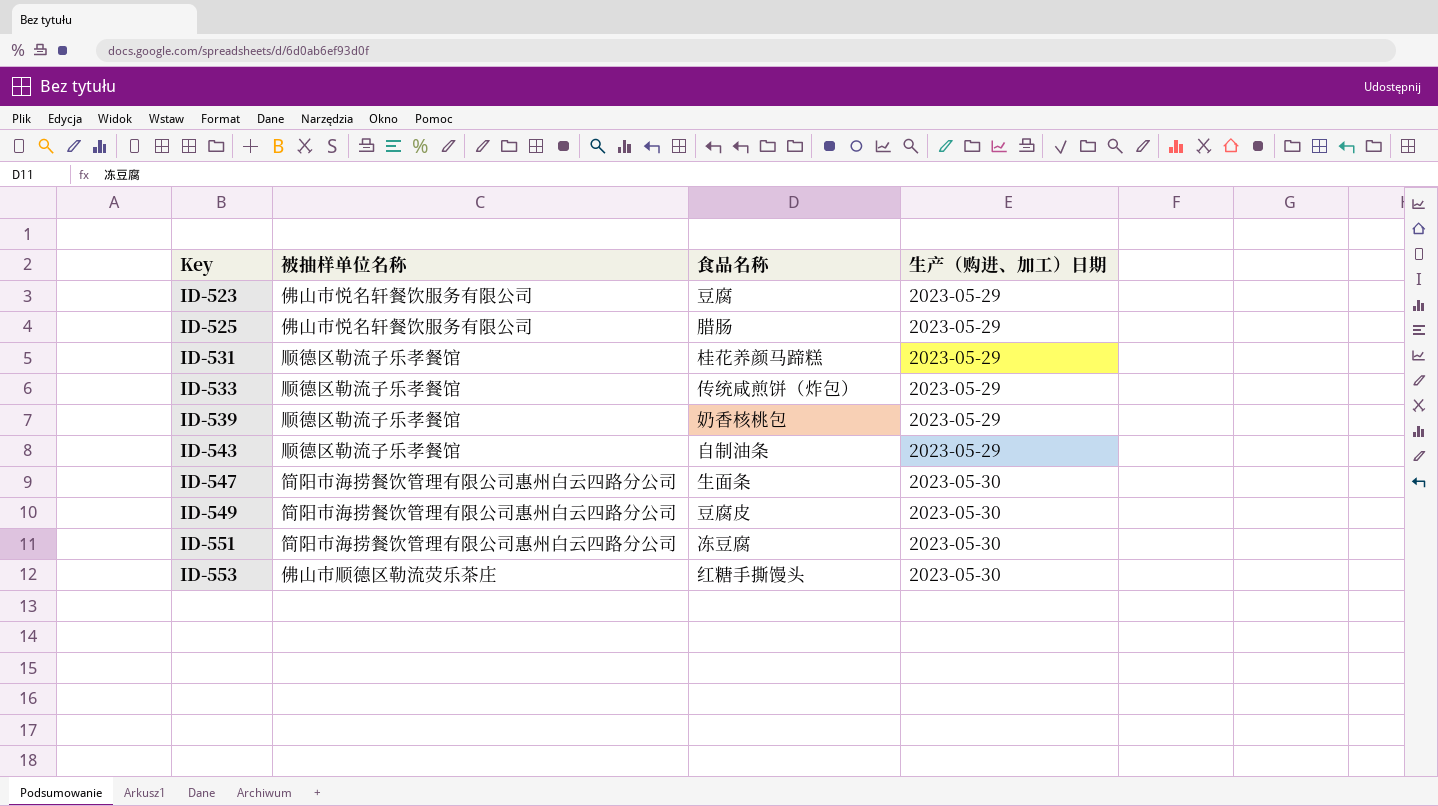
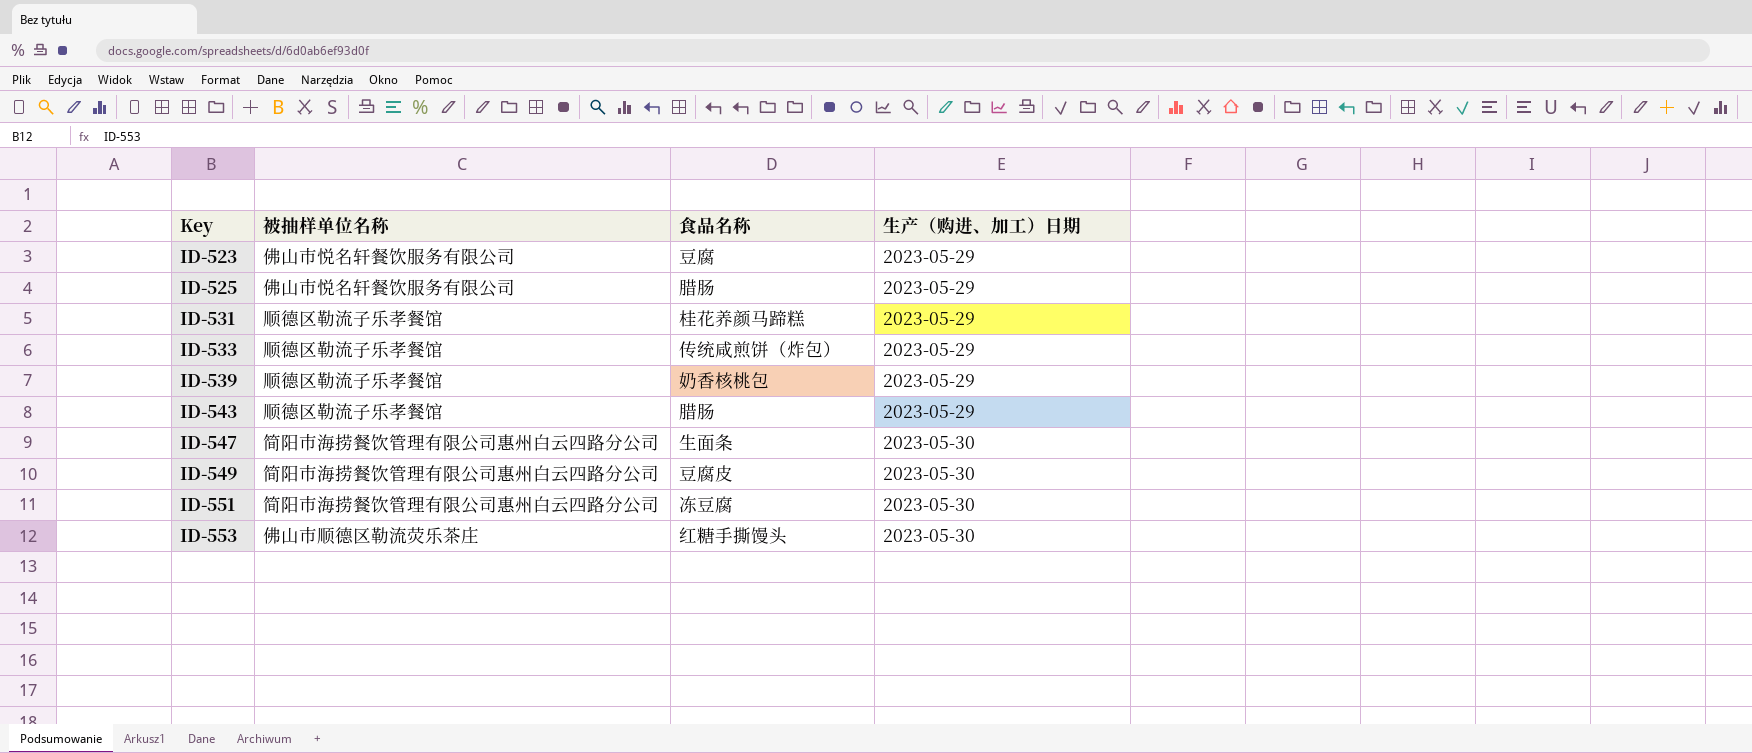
ID-543 | 食品名称: 自制油条 -> 腊肠

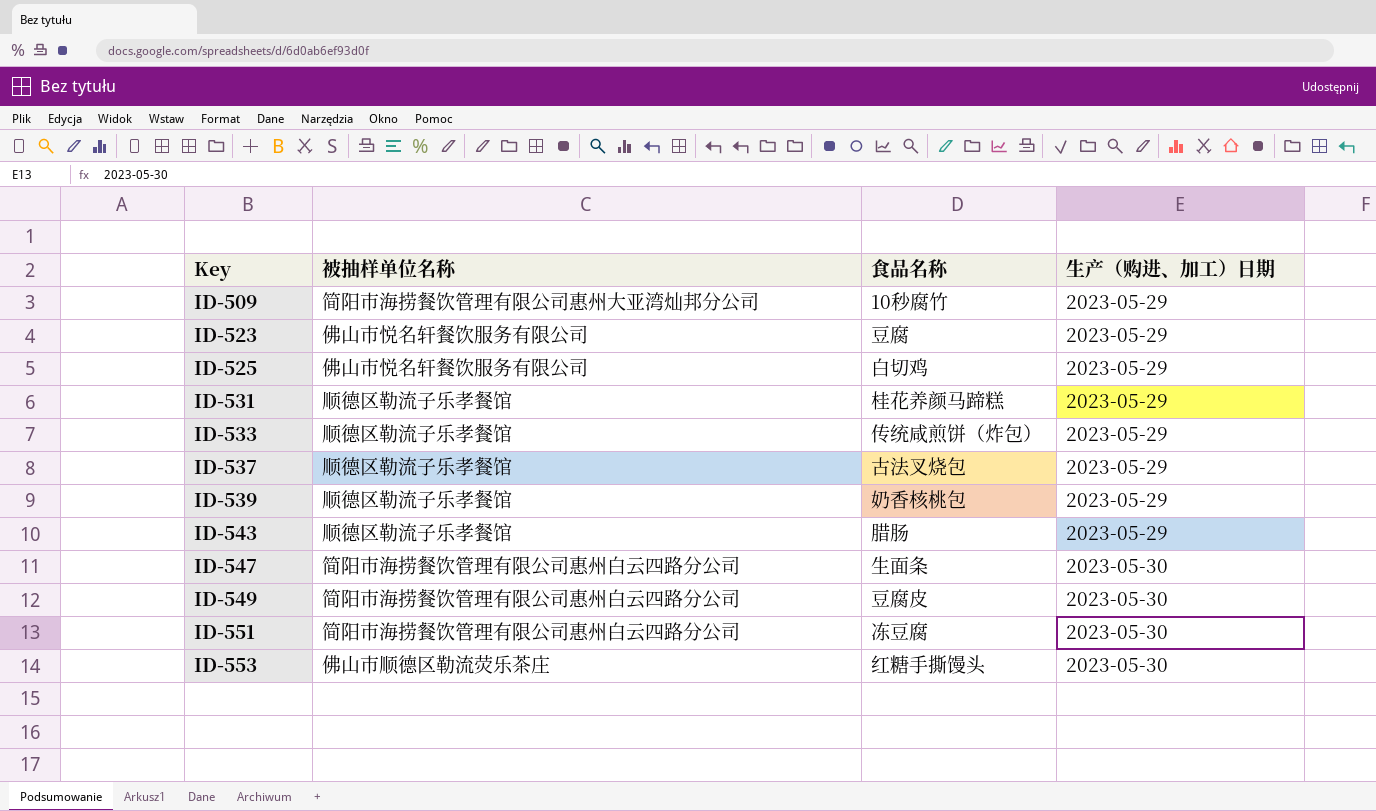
row ID-509: none -> 简阳市海捞餐饮管理有限公司惠州大亚湾灿邦分公司 | 10秒腐竹 | 2023-05-29
ID-525 | 食品名称: 腊肠 -> 白切鸡
row ID-537: none -> 顺德区勒流子乐孝餐馆 | 古法叉烧包 | 2023-05-29

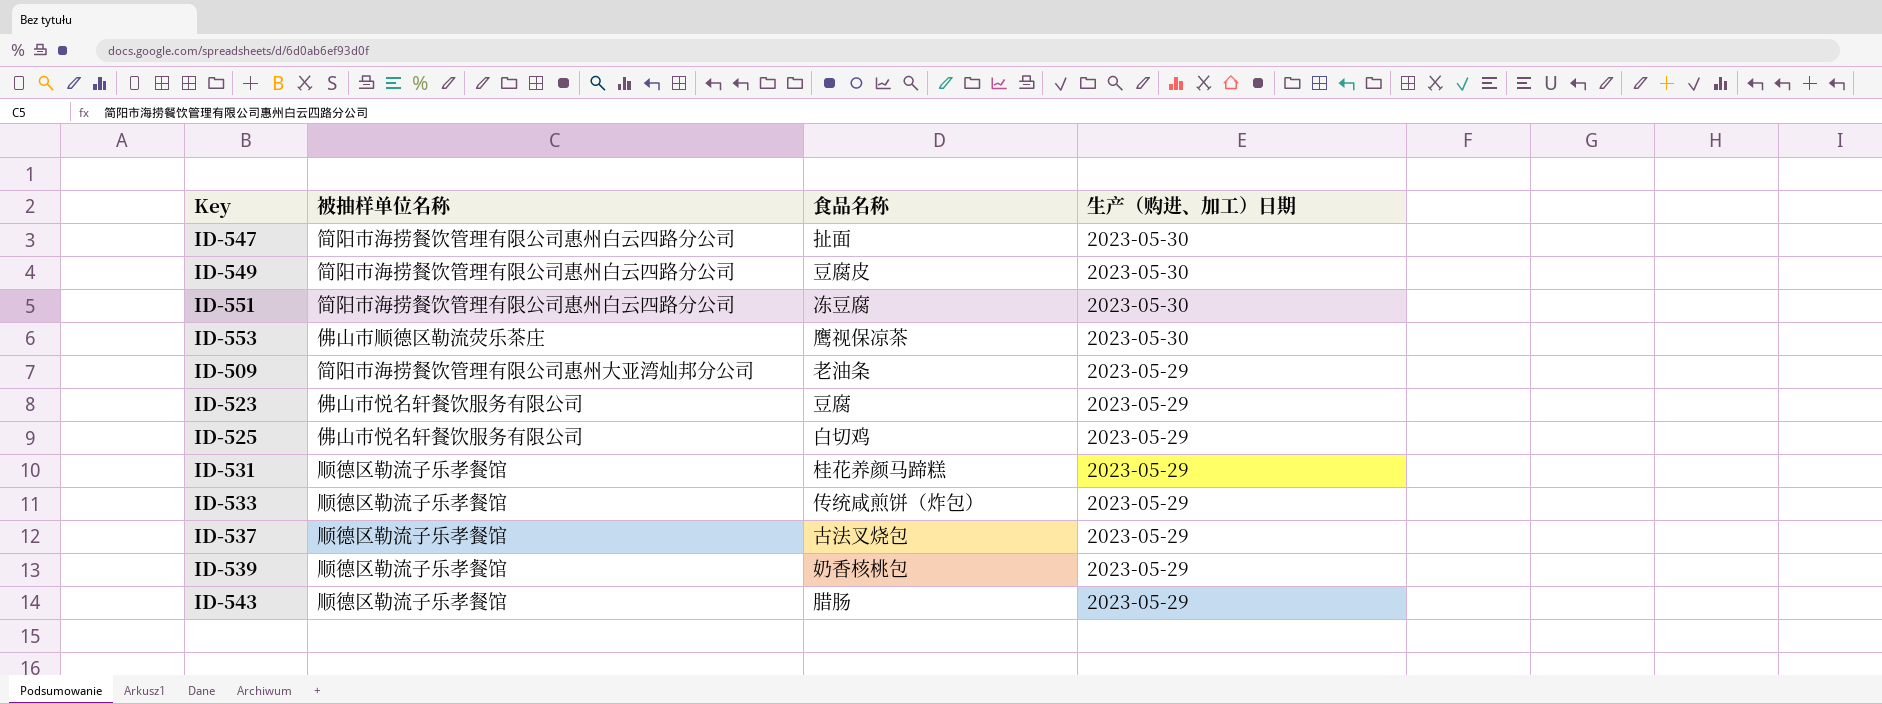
row order: Key ascending -> 生产（购进、加工）日期 descending
ID-547 | 食品名称: 生面条 -> 扯面
ID-553 | 食品名称: 红糖手撕馒头 -> 鹰视保凉茶
ID-509 | 食品名称: 10秒腐竹 -> 老油条

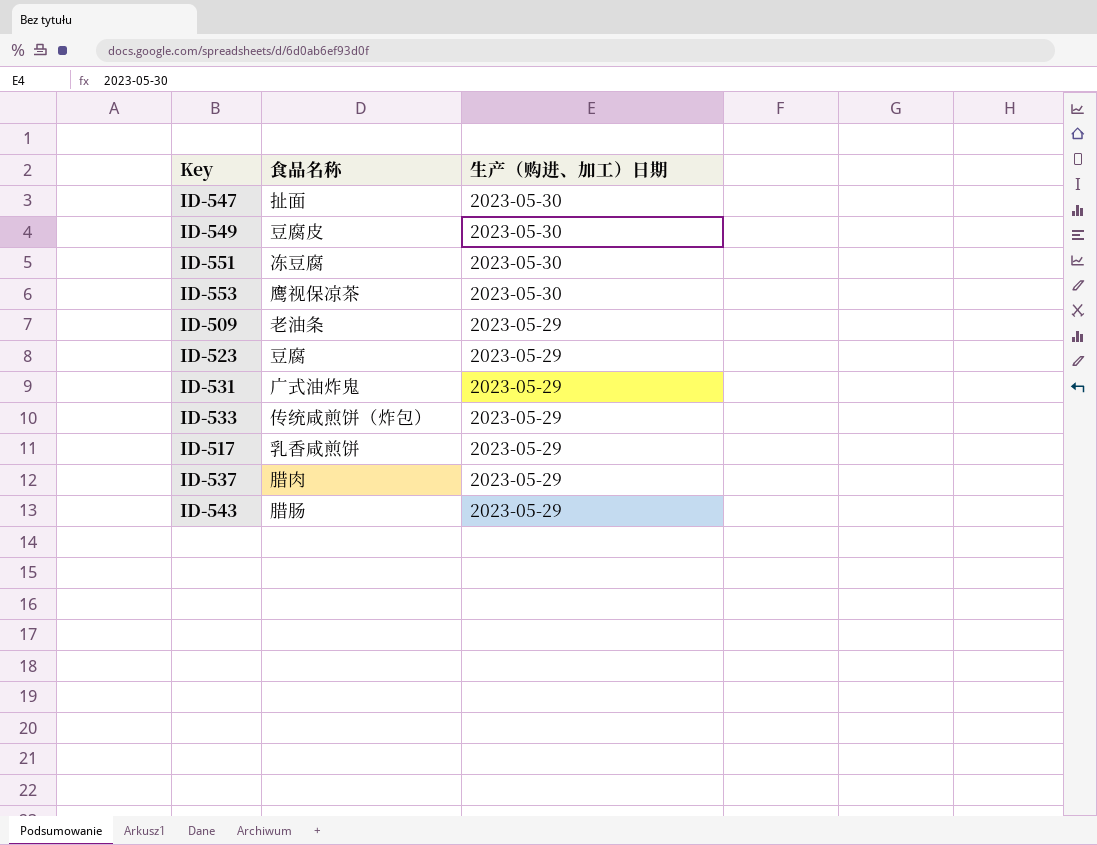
column 被抽样单位名称 | position: 2 -> none
row ID-525: 佛山市悦名轩餐饮服务有限公司 | 白切鸡 | 2023-05-29 -> none
row ID-539: 顺德区勒流子乐孝餐馆 | 奶香核桃包 | 2023-05-29 -> none
ID-531 | 食品名称: 桂花养颜马蹄糕 -> 广式油炸鬼
row ID-517: none -> 乳香咸煎饼 | 2023-05-29
ID-537 | 食品名称: 古法叉烧包 -> 腊肉

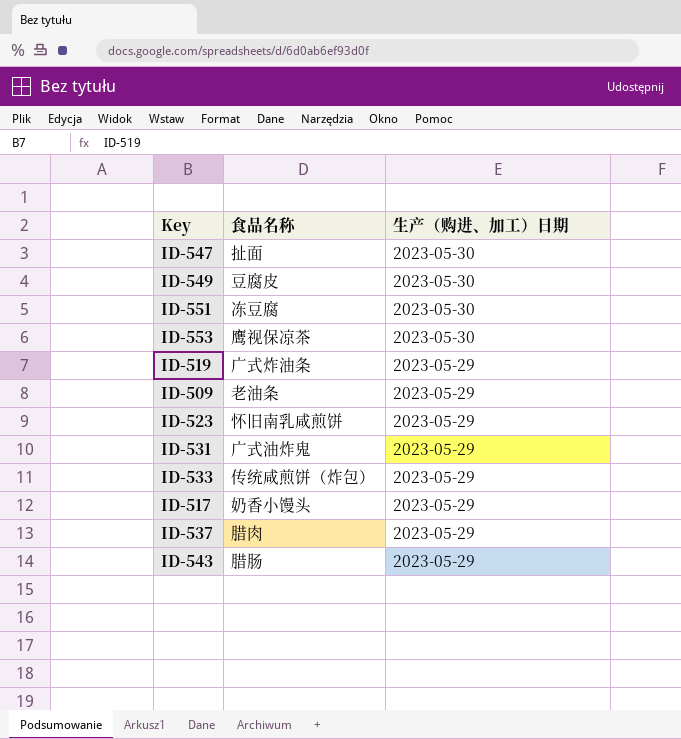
row ID-519: none -> 广式炸油条 | 2023-05-29
ID-523 | 食品名称: 豆腐 -> 怀旧南乳咸煎饼
ID-517 | 食品名称: 乳香咸煎饼 -> 奶香小馒头

